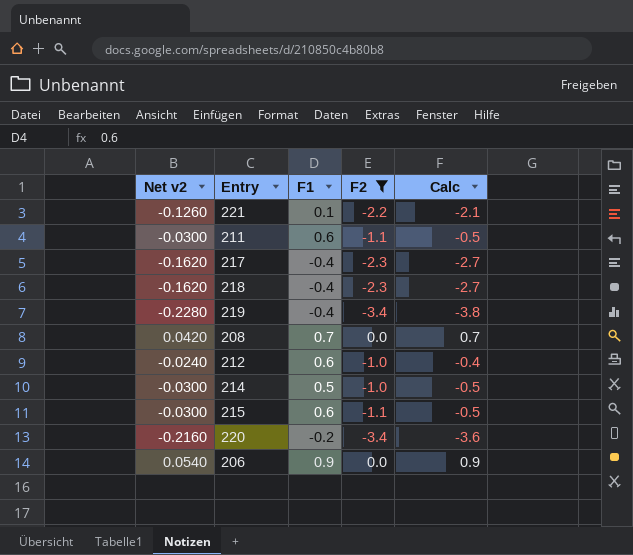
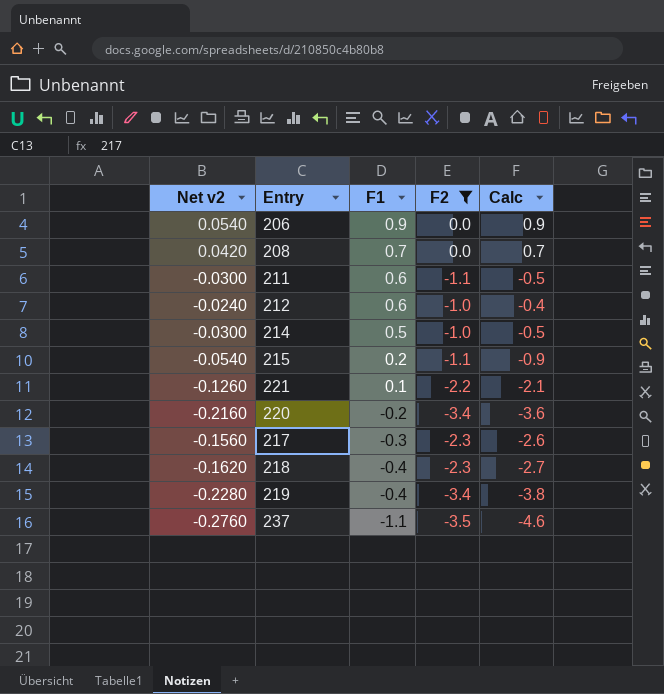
row order: none -> F1 descending
215 | Net v2: -0.0300 -> -0.0540
215 | F1: 0.6 -> 0.2
215 | Calc: -0.5 -> -0.9
217 | Net v2: -0.1620 -> -0.1560
217 | F1: -0.4 -> -0.3
217 | Calc: -2.7 -> -2.6
row 237: none -> -0.2760 | -1.1 | -3.5 | -4.6

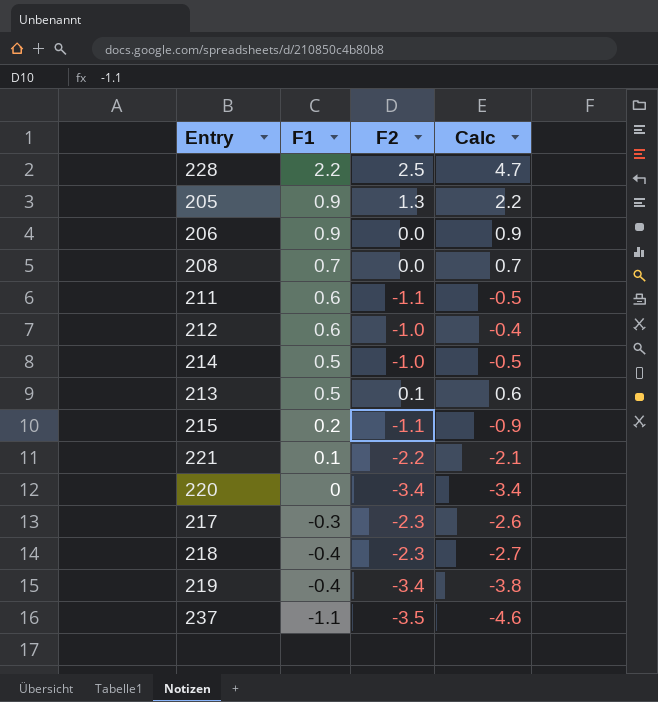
filter: F2 <= 0.0 -> none
column Net v2 | formula: [Calc] * 0.06 -> none
220 | F1: -0.2 -> 0
220 | Calc: -3.6 -> -3.4

